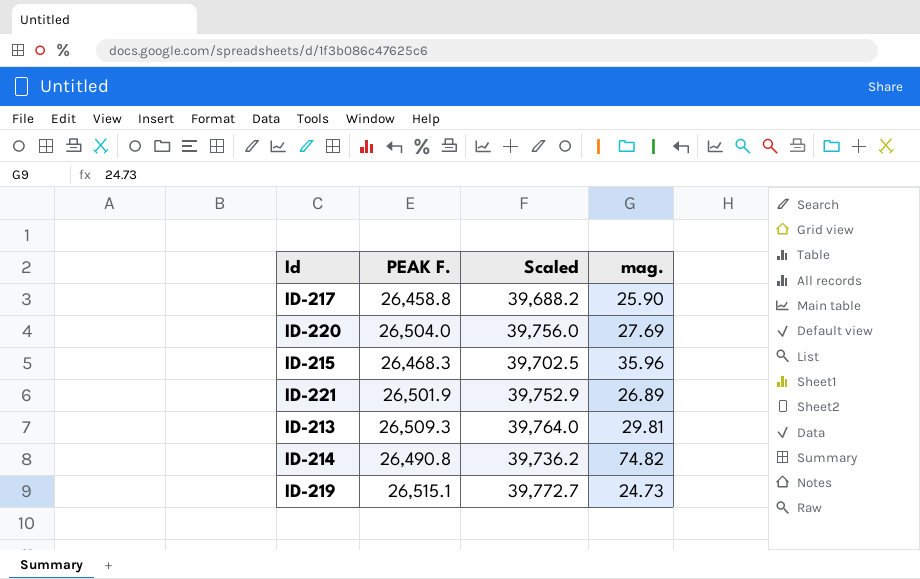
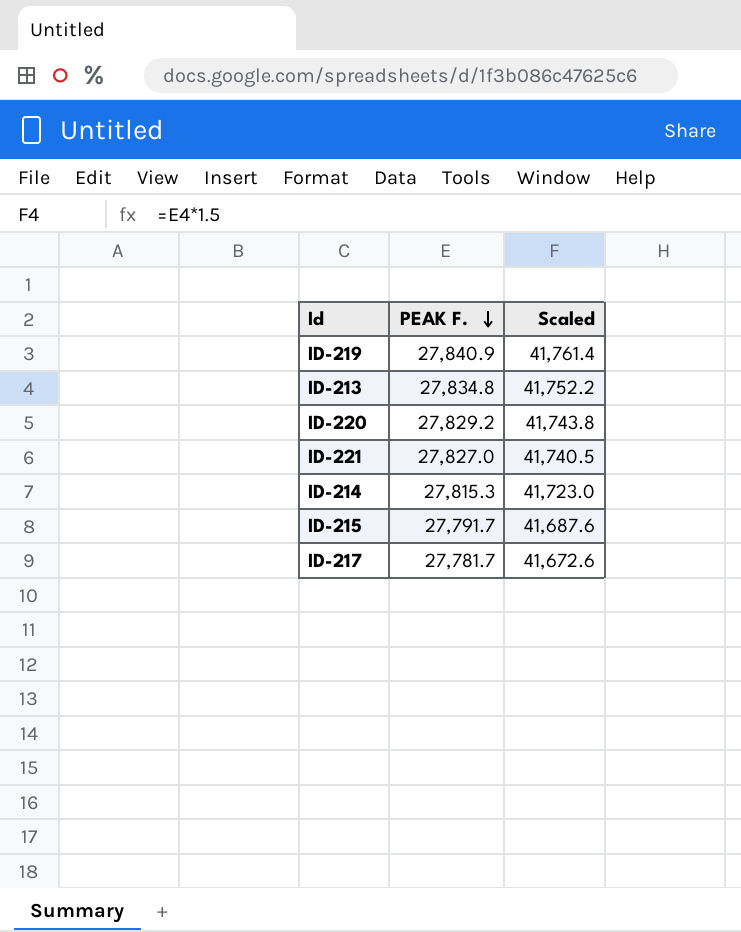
row order: none -> PEAK F. descending
column mag. | position: 4 -> none
ID-219 | PEAK F.: 26,515.1 -> 27,840.9
ID-219 | Scaled: 39,772.7 -> 41,761.4
ID-213 | PEAK F.: 26,509.3 -> 27,834.8
ID-213 | Scaled: 39,764.0 -> 41,752.2
ID-220 | PEAK F.: 26,504.0 -> 27,829.2
ID-220 | Scaled: 39,756.0 -> 41,743.8
ID-221 | PEAK F.: 26,501.9 -> 27,827.0
ID-221 | Scaled: 39,752.9 -> 41,740.5
ID-214 | PEAK F.: 26,490.8 -> 27,815.3
ID-214 | Scaled: 39,736.2 -> 41,723.0
ID-215 | PEAK F.: 26,468.3 -> 27,791.7
ID-215 | Scaled: 39,702.5 -> 41,687.6
ID-217 | PEAK F.: 26,458.8 -> 27,781.7
ID-217 | Scaled: 39,688.2 -> 41,672.6

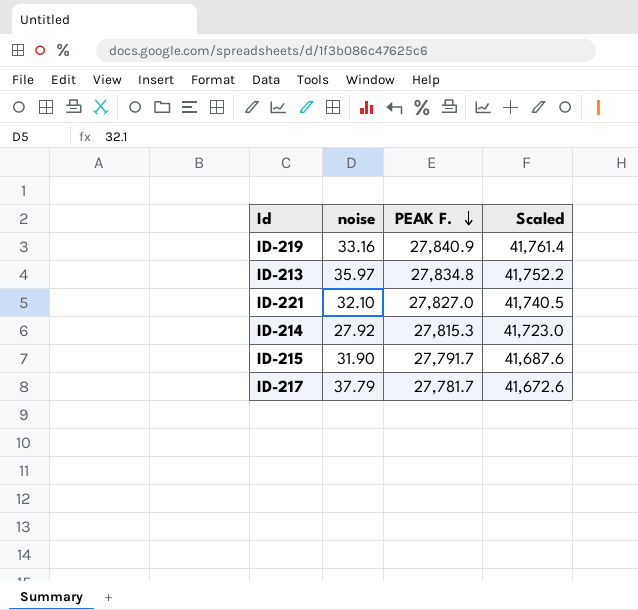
column noise | position: none -> 2
row ID-220: 27,829.2 | 41,743.8 -> none

